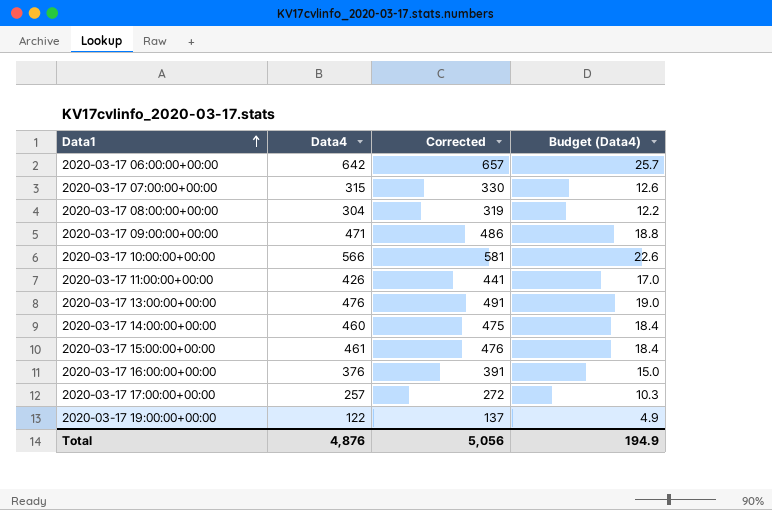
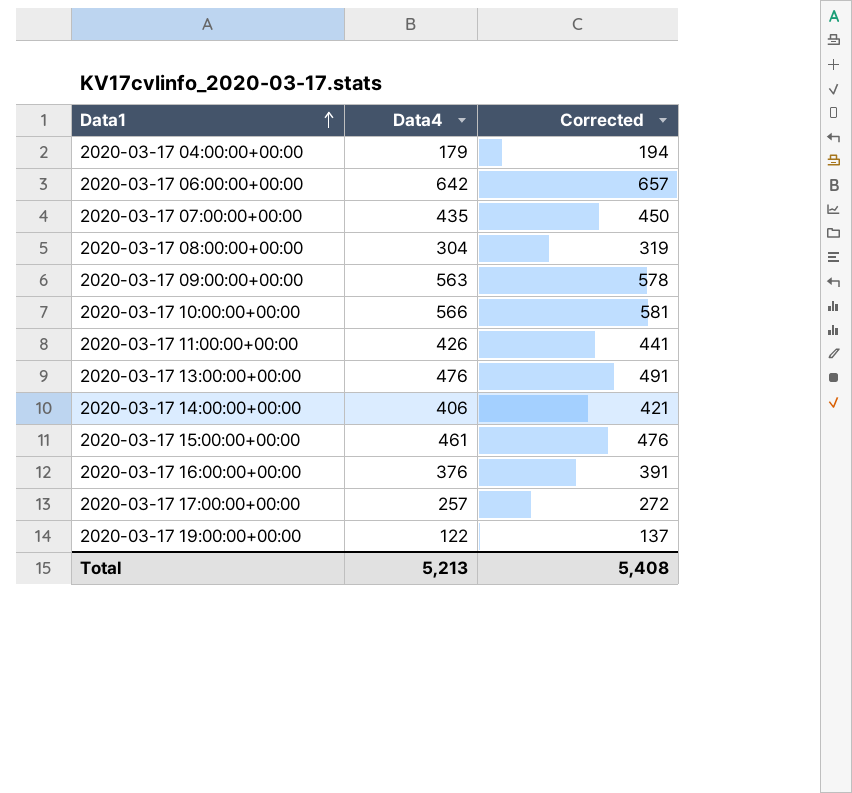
column Budget (Data4) | formula: [Data4] * 0.04 -> none
row 2020-03-17 04:00:00+00:00: none -> 179 | 194
2020-03-17 07:00:00+00:00 | Data4: 315 -> 435
2020-03-17 07:00:00+00:00 | Corrected: 330 -> 450
2020-03-17 09:00:00+00:00 | Data4: 471 -> 563
2020-03-17 09:00:00+00:00 | Corrected: 486 -> 578
2020-03-17 14:00:00+00:00 | Data4: 460 -> 406
2020-03-17 14:00:00+00:00 | Corrected: 475 -> 421
Total | Data4: 4,876 -> 5,213
Total | Corrected: 5,056 -> 5,408

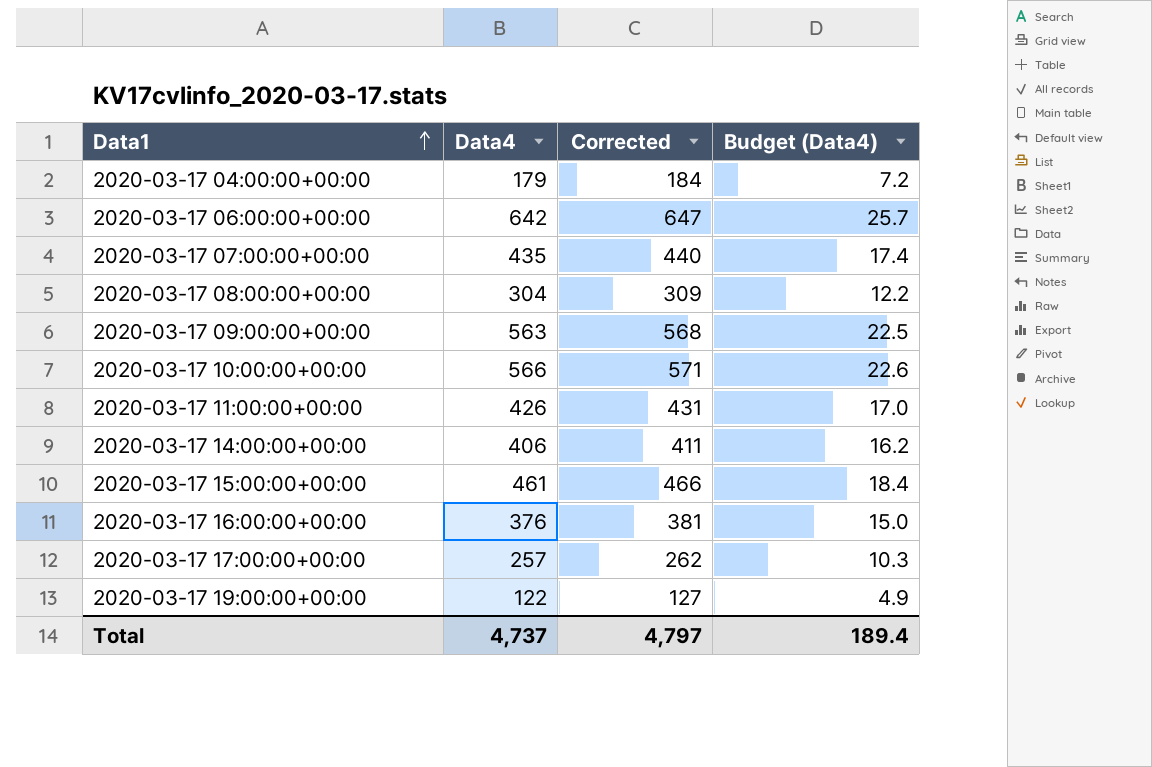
column Corrected | formula: [Data4] + 15 -> [Data4] + 5
column Budget (Data4) | formula: none -> [Data4] * 0.04
row 2020-03-17 13:00:00+00:00: 476 | 491 -> none
Total | Data4: 5,213 -> 4,737
Total | Corrected: 5,408 -> 4,797

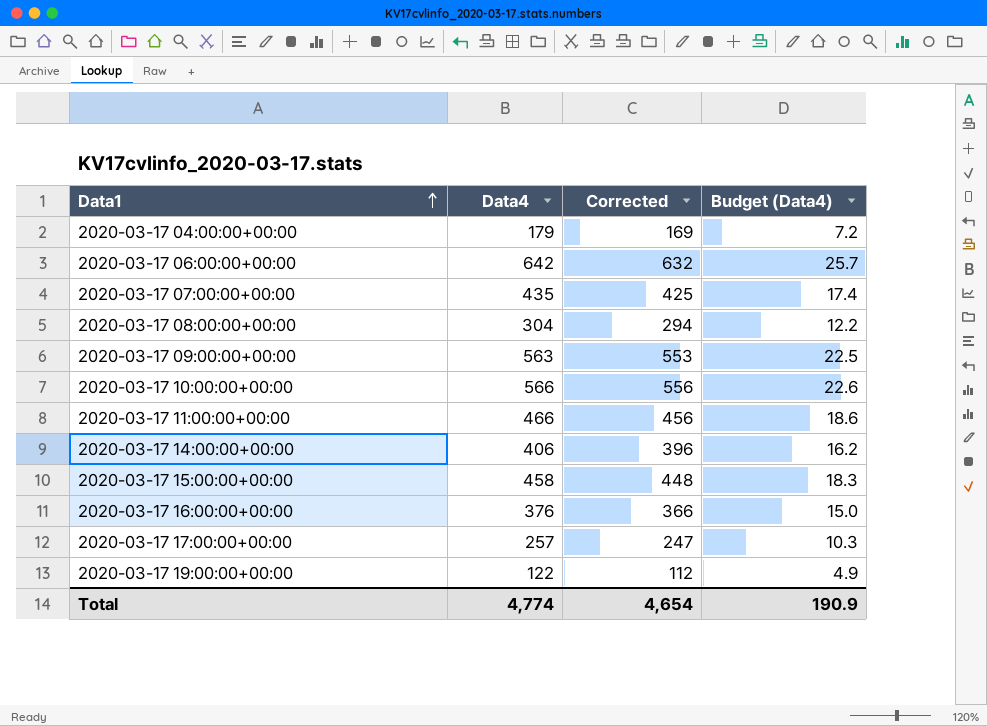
column Corrected | formula: [Data4] + 5 -> [Data4] - 10
2020-03-17 11:00:00+00:00 | Data4: 426 -> 466
2020-03-17 11:00:00+00:00 | Budget (Data4): 17.0 -> 18.6
2020-03-17 15:00:00+00:00 | Data4: 461 -> 458
2020-03-17 15:00:00+00:00 | Budget (Data4): 18.4 -> 18.3
Total | Data4: 4,737 -> 4,774
Total | Corrected: 4,797 -> 4,654
Total | Budget (Data4): 189.4 -> 190.9

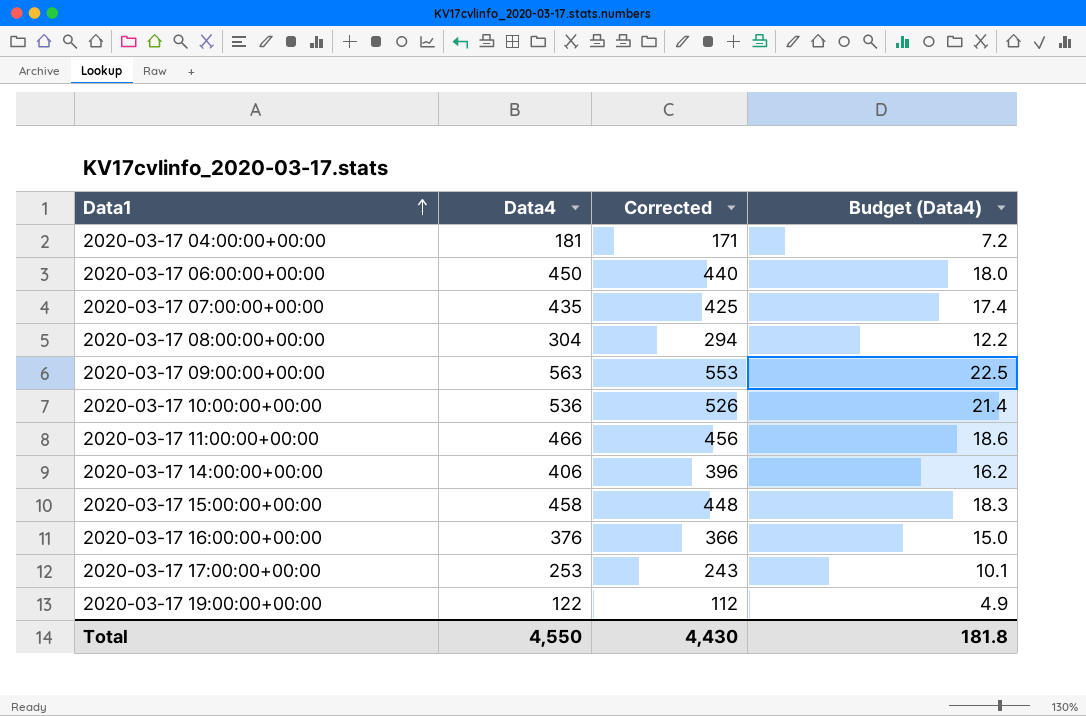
2020-03-17 04:00:00+00:00 | Data4: 179 -> 181
2020-03-17 04:00:00+00:00 | Corrected: 169 -> 171
2020-03-17 06:00:00+00:00 | Data4: 642 -> 450
2020-03-17 06:00:00+00:00 | Corrected: 632 -> 440
2020-03-17 06:00:00+00:00 | Budget (Data4): 25.7 -> 18.0
2020-03-17 10:00:00+00:00 | Data4: 566 -> 536
2020-03-17 10:00:00+00:00 | Corrected: 556 -> 526
2020-03-17 10:00:00+00:00 | Budget (Data4): 22.6 -> 21.4
2020-03-17 17:00:00+00:00 | Data4: 257 -> 253
2020-03-17 17:00:00+00:00 | Corrected: 247 -> 243
2020-03-17 17:00:00+00:00 | Budget (Data4): 10.3 -> 10.1
Total | Data4: 4,774 -> 4,550
Total | Corrected: 4,654 -> 4,430
Total | Budget (Data4): 190.9 -> 181.8

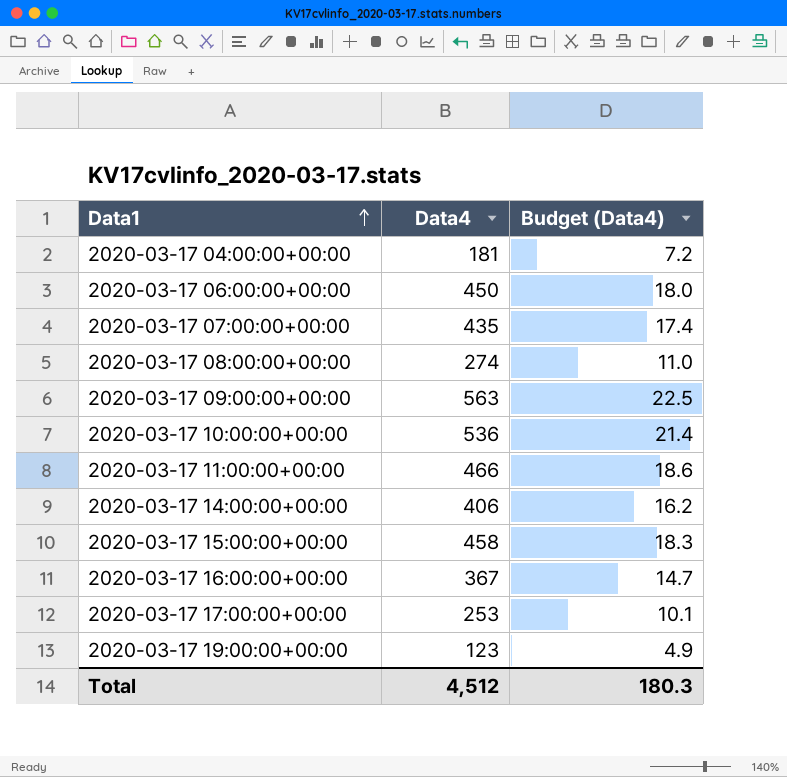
column Corrected | formula: [Data4] - 10 -> none
2020-03-17 08:00:00+00:00 | Data4: 304 -> 274
2020-03-17 08:00:00+00:00 | Budget (Data4): 12.2 -> 11.0
2020-03-17 16:00:00+00:00 | Data4: 376 -> 367
2020-03-17 16:00:00+00:00 | Budget (Data4): 15.0 -> 14.7
2020-03-17 19:00:00+00:00 | Data4: 122 -> 123
Total | Data4: 4,550 -> 4,512
Total | Budget (Data4): 181.8 -> 180.3

